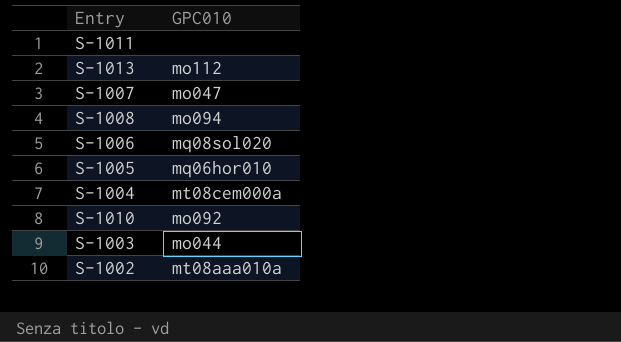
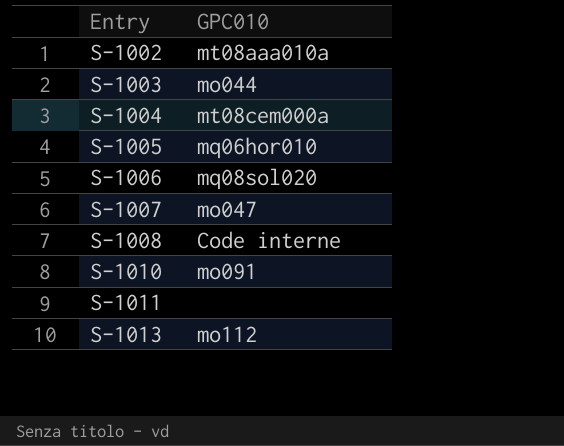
row order: none -> Entry ascending
S-1008 | GPC010: mo094 -> Code interne
S-1010 | GPC010: mo092 -> mo091

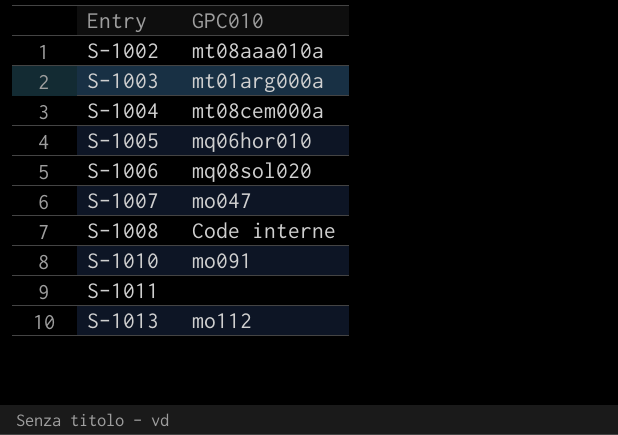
S-1003 | GPC010: mo044 -> mt01arg000a

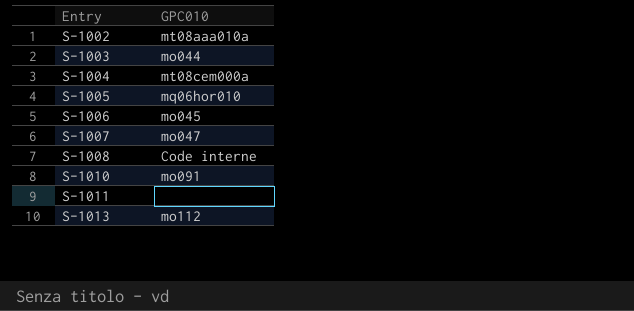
S-1003 | GPC010: mt01arg000a -> mo044
S-1006 | GPC010: mq08sol020 -> mo045

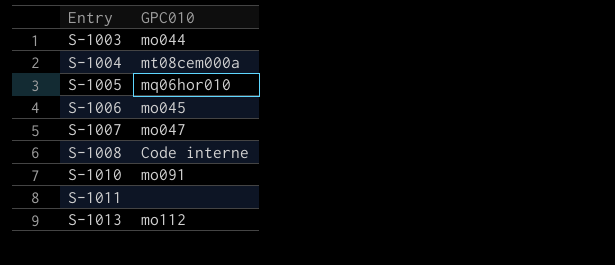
row S-1002: mt08aaa010a -> none

